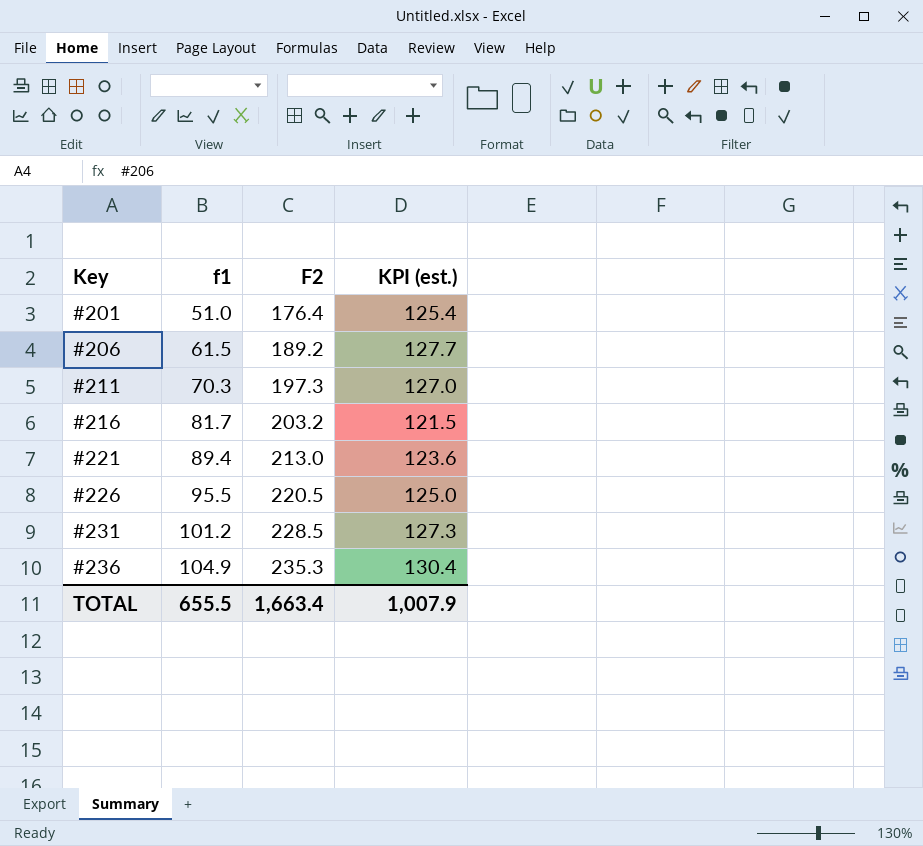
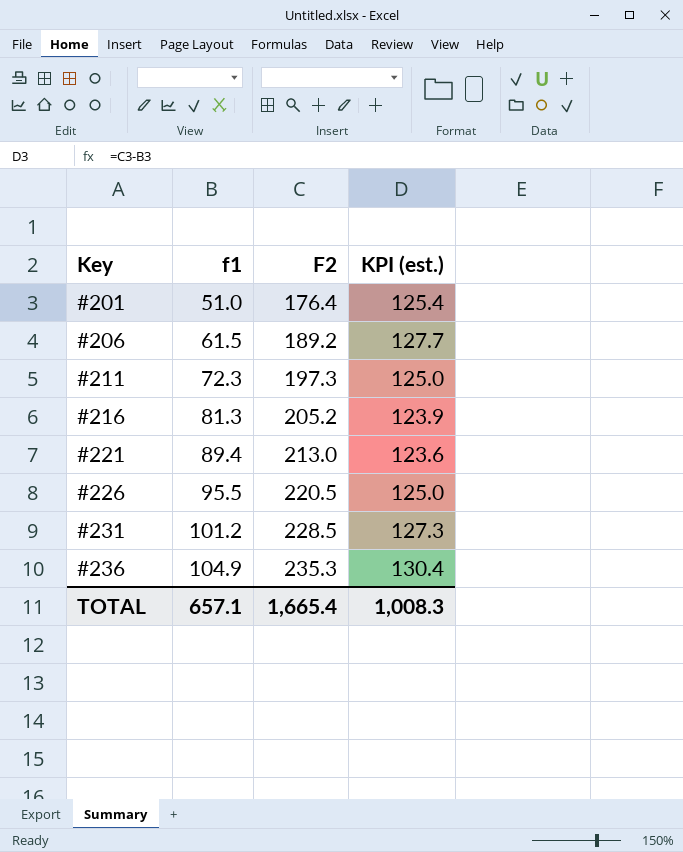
#211 | f1: 70.3 -> 72.3
#211 | KPI (est.): 127.0 -> 125.0
#216 | f1: 81.7 -> 81.3
#216 | F2: 203.2 -> 205.2
#216 | KPI (est.): 121.5 -> 123.9
TOTAL | f1: 655.5 -> 657.1
TOTAL | F2: 1,663.4 -> 1,665.4
TOTAL | KPI (est.): 1,007.9 -> 1,008.3

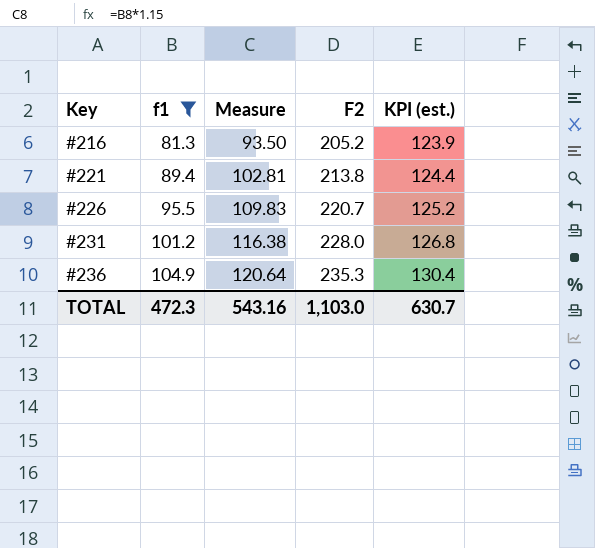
filter: none -> f1 >= 81.3
column Measure | formula: none -> [f1] * 1.15
#221 | F2: 213.0 -> 213.8
#221 | KPI (est.): 123.6 -> 124.4
#226 | F2: 220.5 -> 220.7
#226 | KPI (est.): 125.0 -> 125.2
#231 | F2: 228.5 -> 228.0
#231 | KPI (est.): 127.3 -> 126.8
TOTAL | f1: 657.1 -> 472.3
TOTAL | F2: 1,665.4 -> 1,103.0
TOTAL | KPI (est.): 1,008.3 -> 630.7

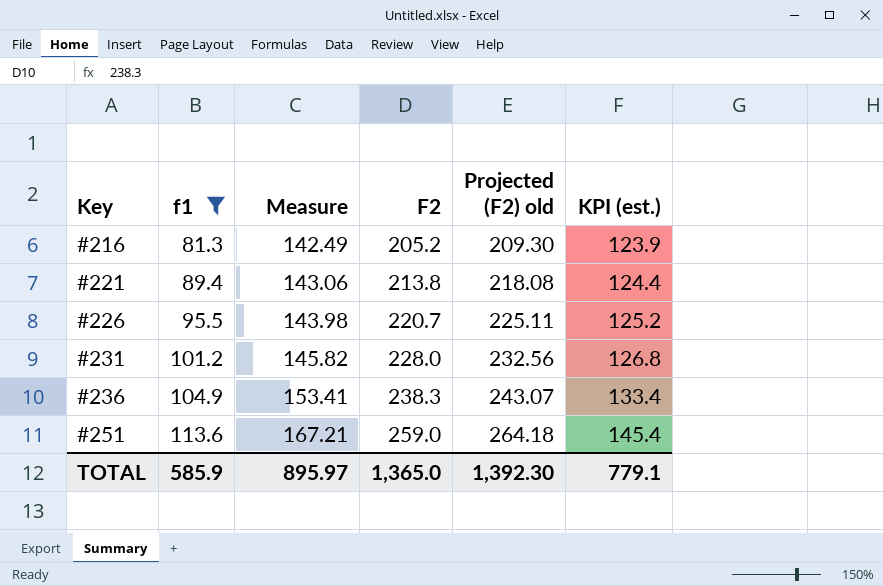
column Measure | formula: [f1] * 1.15 -> [KPI (est.)] * 1.15
column Projected (F2) old | formula: none -> [F2] * 1.02
#236 | F2: 235.3 -> 238.3
#236 | KPI (est.): 130.4 -> 133.4
row #251: none -> 113.6 | 167.21 | 259.0 | 264.18 | 145.4
TOTAL | f1: 472.3 -> 585.9
TOTAL | Measure: 543.16 -> 895.97
TOTAL | F2: 1,103.0 -> 1,365.0
TOTAL | KPI (est.): 630.7 -> 779.1

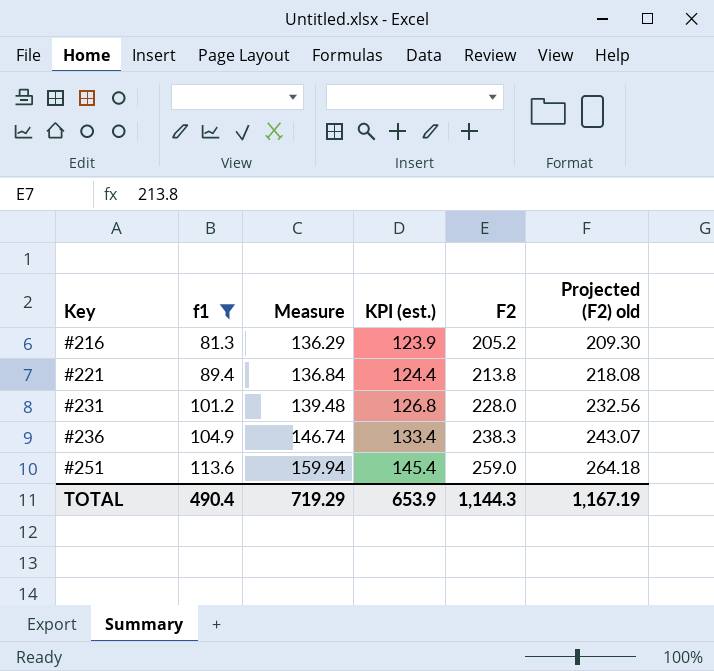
column Measure | formula: [KPI (est.)] * 1.15 -> [KPI (est.)] * 1.1
column KPI (est.) | position: 6 -> 4
row #226: 95.5 | 143.98 | 220.7 | 225.11 | 125.2 -> none
TOTAL | f1: 585.9 -> 490.4
TOTAL | Measure: 895.97 -> 719.29
TOTAL | KPI (est.): 779.1 -> 653.9
TOTAL | F2: 1,365.0 -> 1,144.3
TOTAL | Projected (F2) old: 1,392.30 -> 1,167.19

